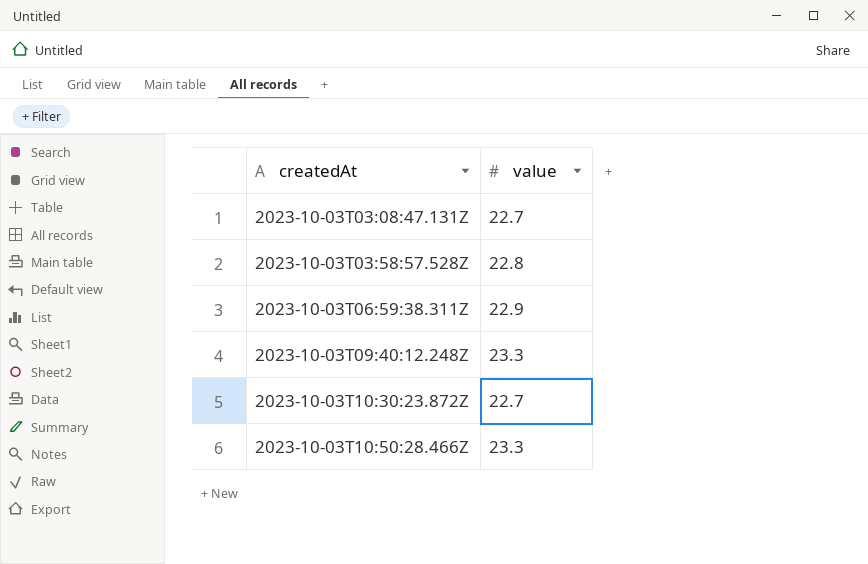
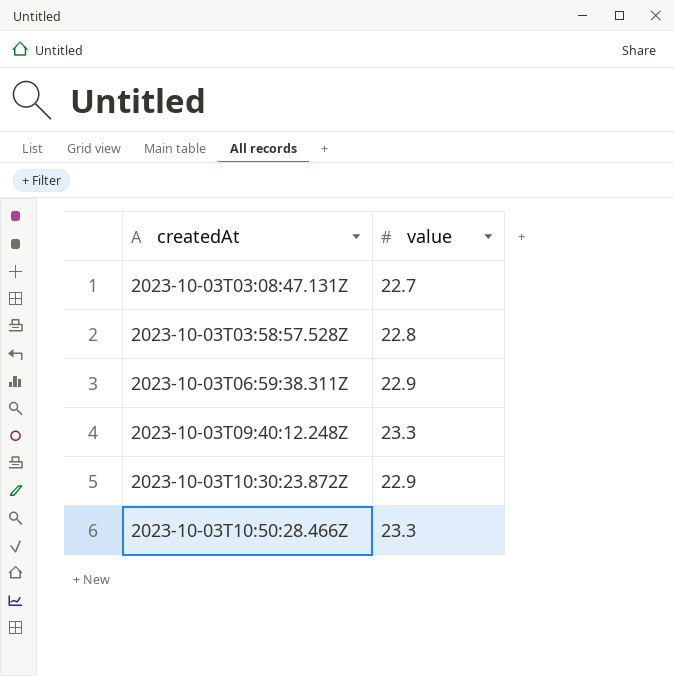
2023-10-03T10:30:23.872Z | value: 22.7 -> 22.9

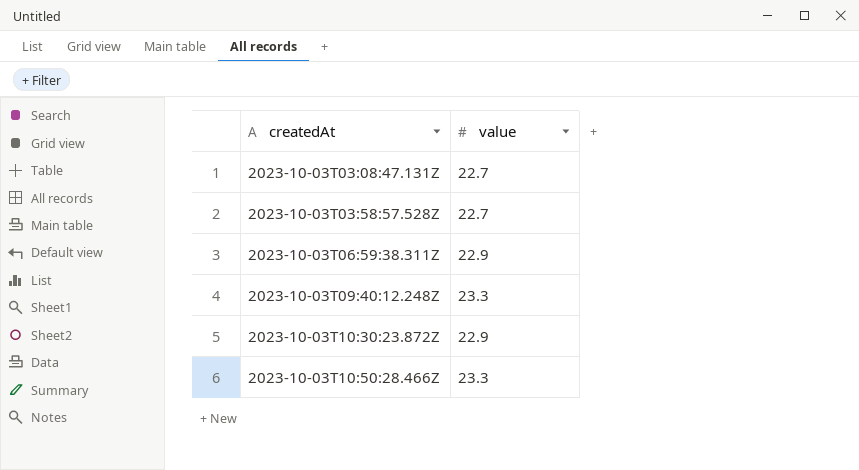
2023-10-03T03:58:57.528Z | value: 22.8 -> 22.7

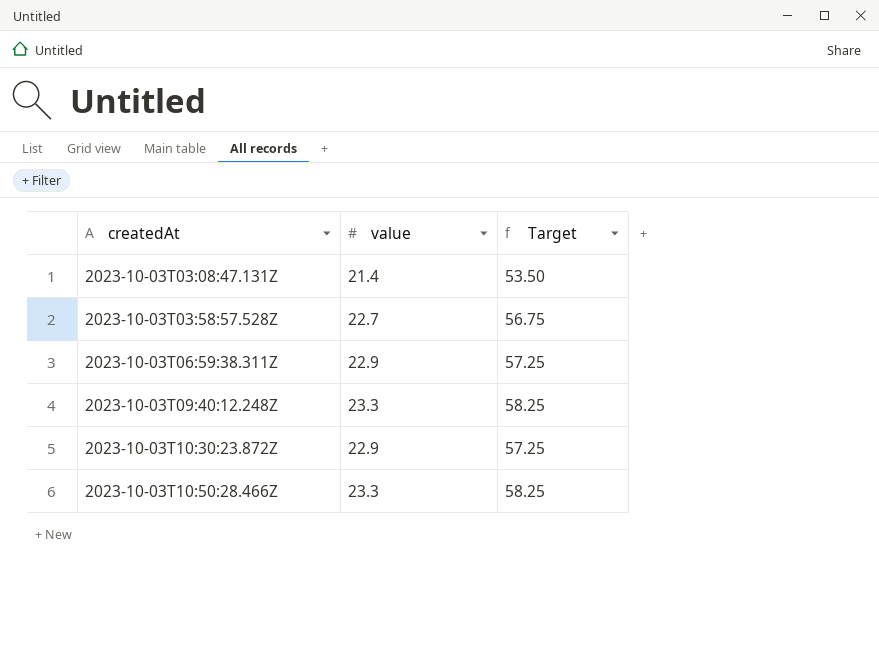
column Target | formula: none -> [value] * 2.5
2023-10-03T03:08:47.131Z | value: 22.7 -> 21.4

